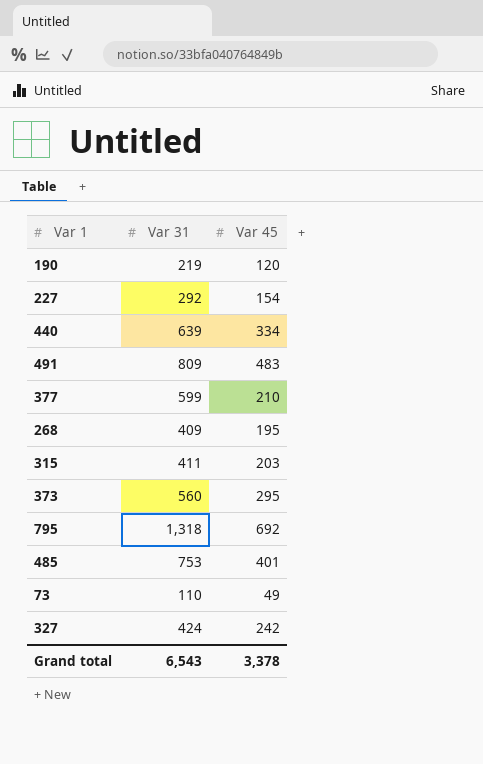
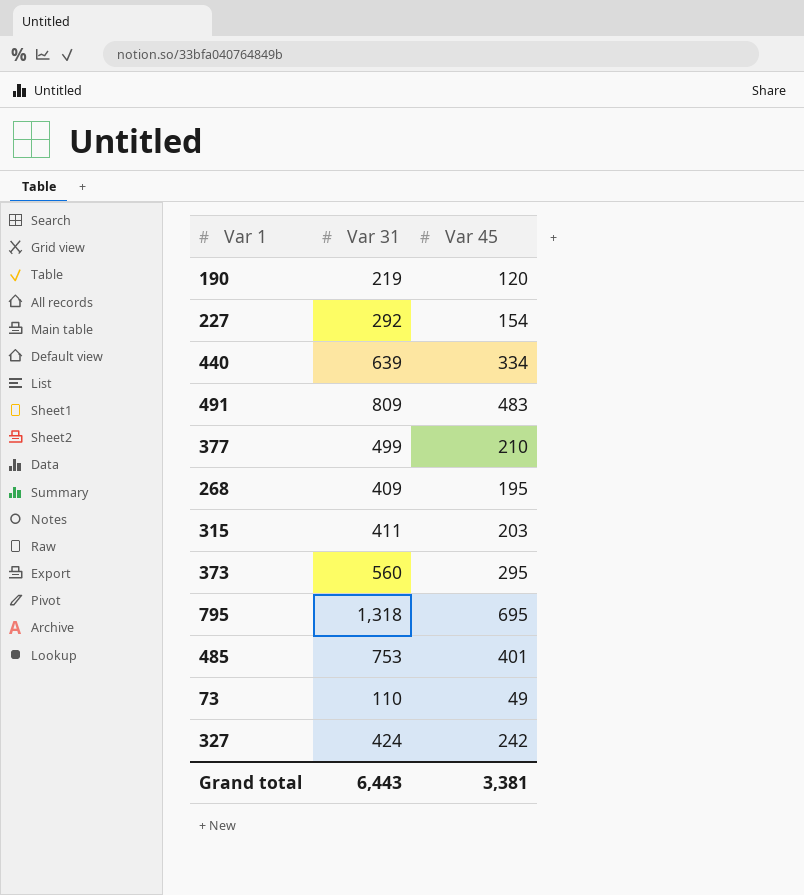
377 | Var 31: 599 -> 499
795 | Var 45: 692 -> 695
Grand total | Var 31: 6,543 -> 6,443
Grand total | Var 45: 3,378 -> 3,381

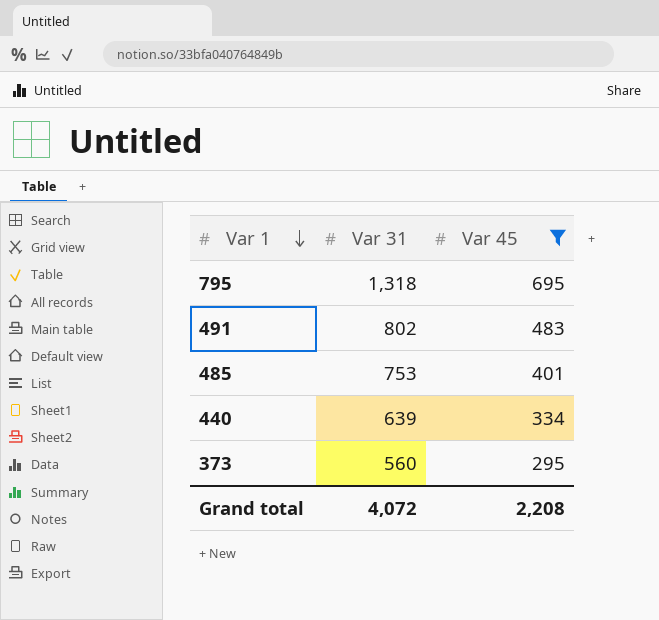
filter: none -> Var 45 >= 295
row order: none -> Var 1 descending
491 | Var 31: 809 -> 802
Grand total | Var 31: 6,443 -> 4,072
Grand total | Var 45: 3,381 -> 2,208

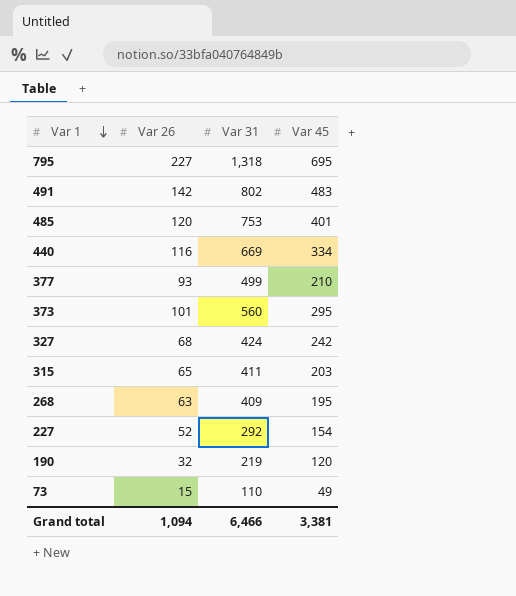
filter: Var 45 >= 295 -> none
column Var 26 | position: none -> 2
440 | Var 31: 639 -> 669
Grand total | Var 31: 4,072 -> 6,466
Grand total | Var 45: 2,208 -> 3,381

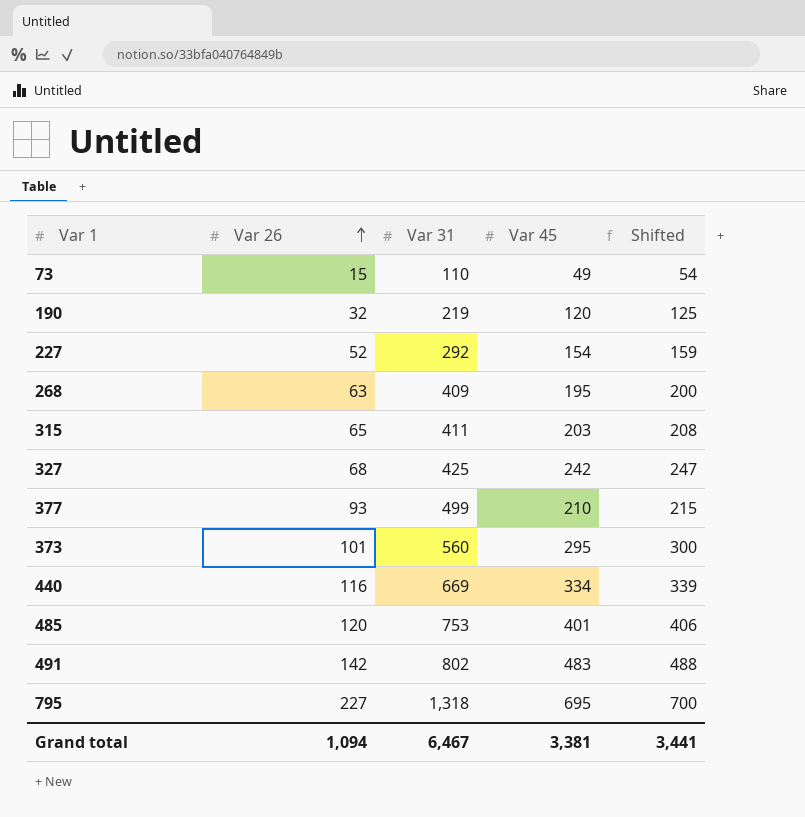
row order: Var 1 descending -> Var 26 ascending
column Shifted | formula: none -> [Var 45] + 5
327 | Var 31: 424 -> 425
Grand total | Var 31: 6,466 -> 6,467

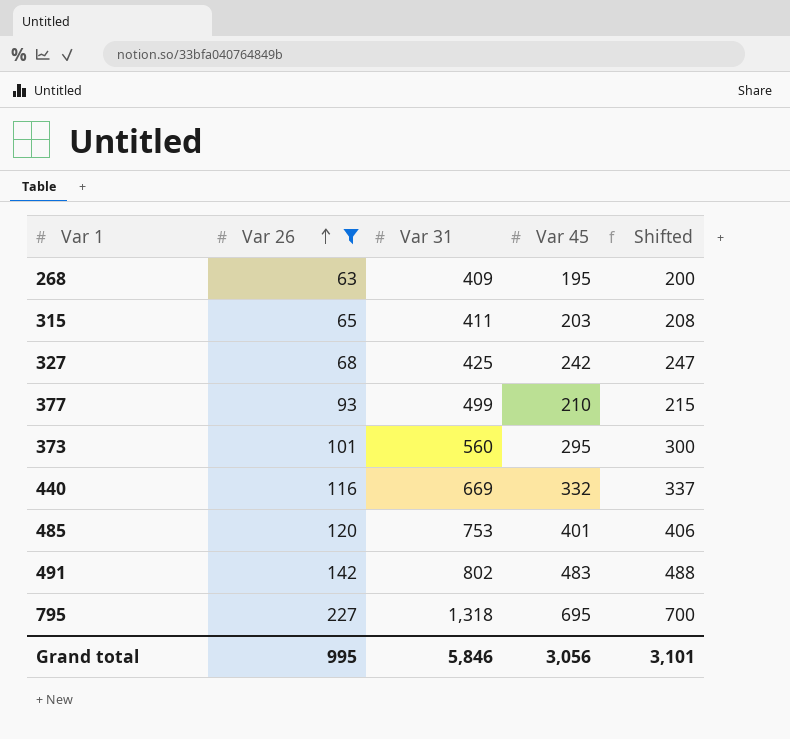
filter: none -> Var 26 >= 63
440 | Var 45: 334 -> 332
440 | Shifted: 339 -> 337
Grand total | Var 26: 1,094 -> 995
Grand total | Var 31: 6,467 -> 5,846
Grand total | Var 45: 3,381 -> 3,056
Grand total | Shifted: 3,441 -> 3,101

